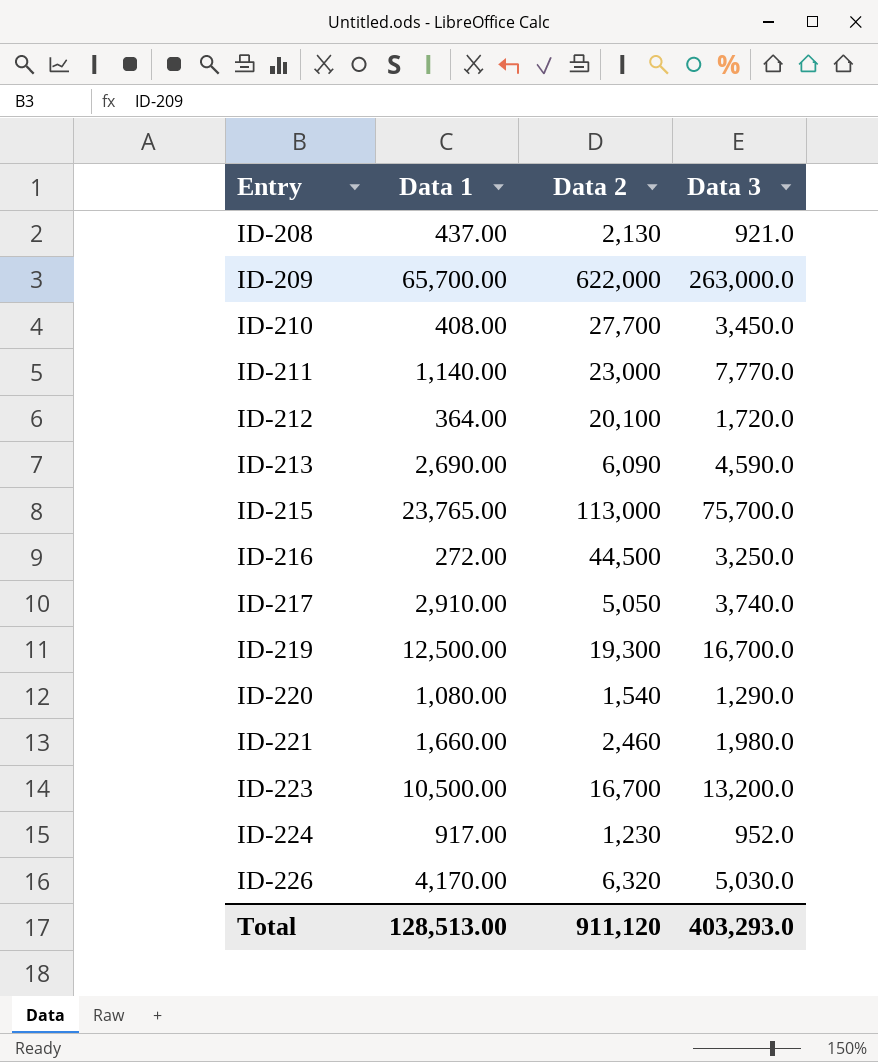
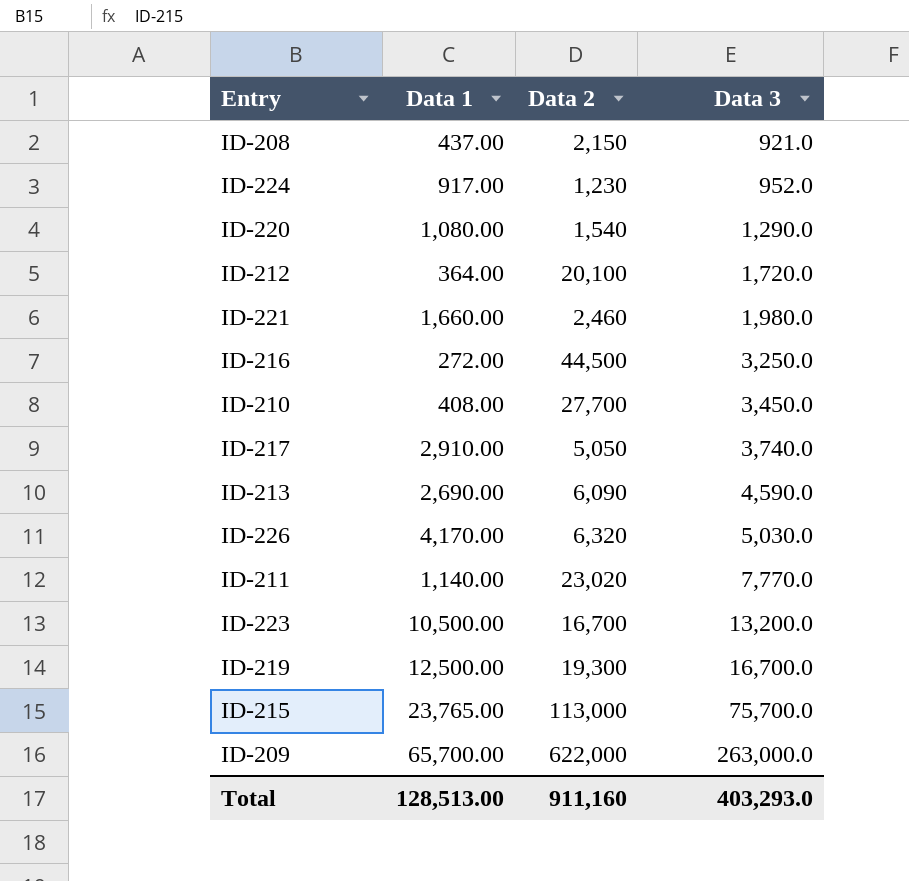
row order: Entry ascending -> Data 3 ascending
ID-208 | Data 2: 2,130 -> 2,150
ID-211 | Data 2: 23,000 -> 23,020
Total | Data 2: 911,120 -> 911,160

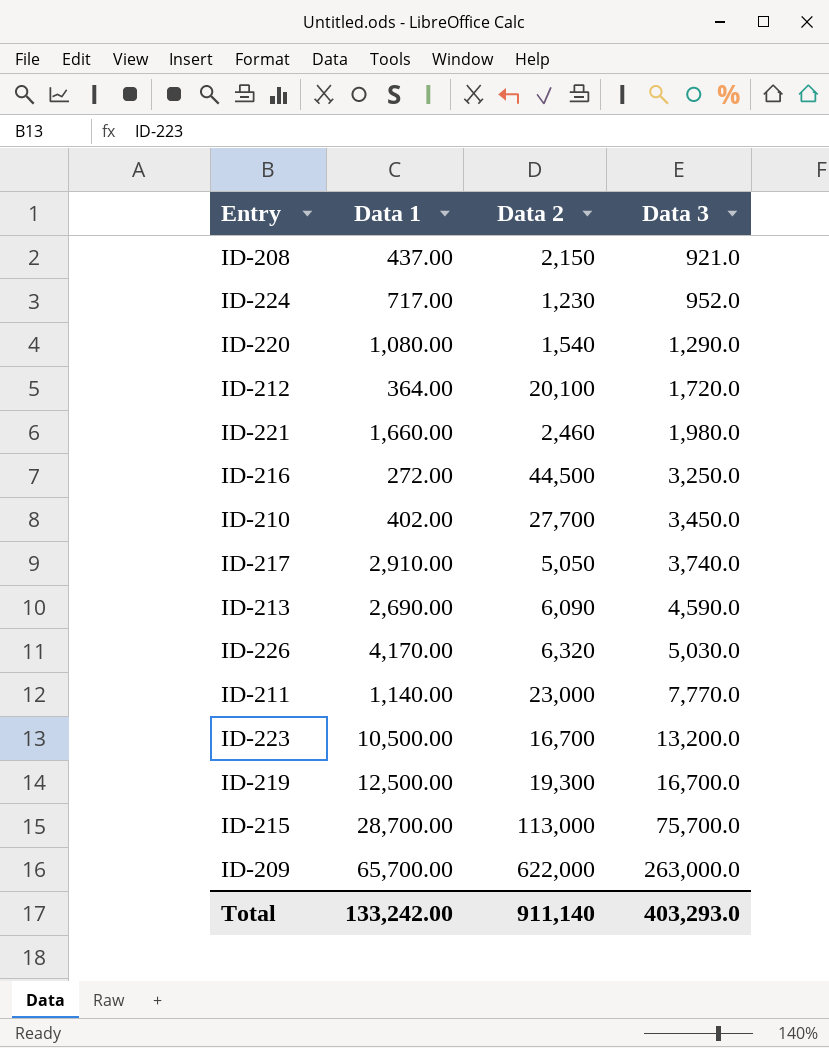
ID-224 | Data 1: 917.00 -> 717.00
ID-210 | Data 1: 408.00 -> 402.00
ID-211 | Data 2: 23,020 -> 23,000
ID-215 | Data 1: 23,765.00 -> 28,700.00
Total | Data 1: 128,513.00 -> 133,242.00
Total | Data 2: 911,160 -> 911,140

